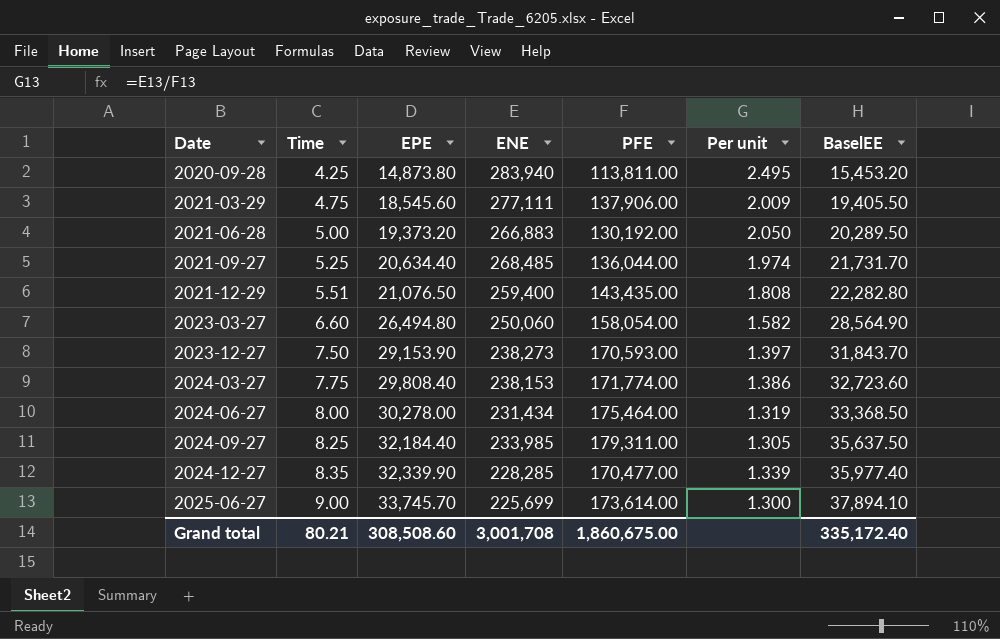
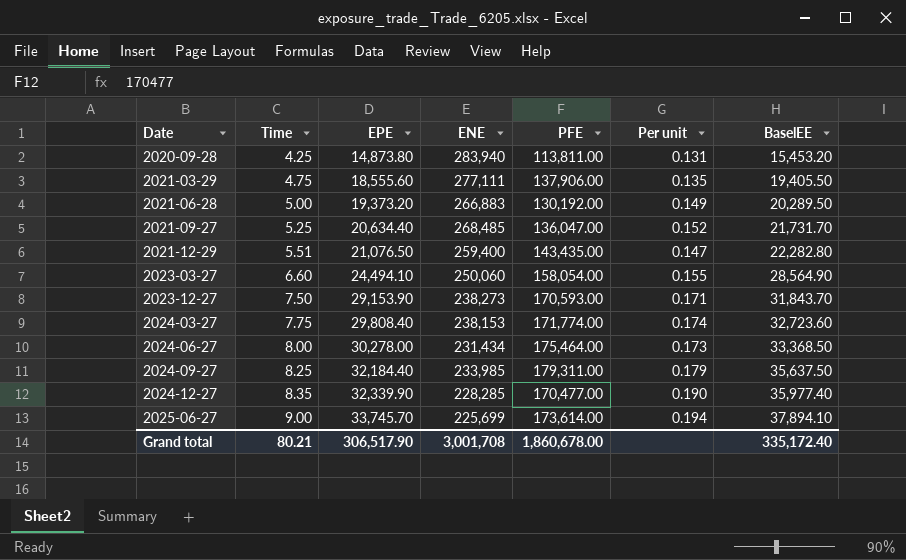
column Per unit | formula: [ENE] / [PFE] -> [EPE] / [PFE]
2021-03-29 | EPE: 18,545.60 -> 18,555.60
2021-09-27 | PFE: 136,044.00 -> 136,047.00
2023-03-27 | EPE: 26,494.80 -> 24,494.10
Grand total | EPE: 308,508.60 -> 306,517.90
Grand total | PFE: 1,860,675.00 -> 1,860,678.00

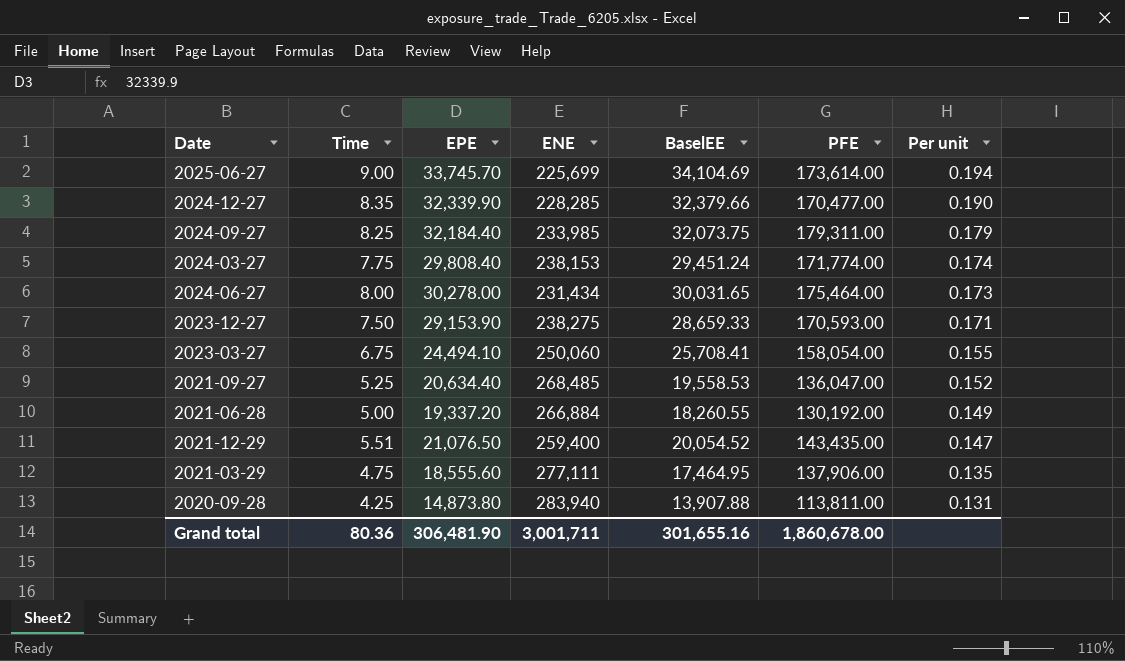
row order: Date ascending -> Per unit descending
column BaselEE | position: 7 -> 5
2025-06-27 | BaselEE: 37,894.10 -> 34,104.69
2024-12-27 | BaselEE: 35,977.40 -> 32,379.66
2024-09-27 | BaselEE: 35,637.50 -> 32,073.75
2024-03-27 | BaselEE: 32,723.60 -> 29,451.24
2024-06-27 | BaselEE: 33,368.50 -> 30,031.65
2023-12-27 | ENE: 238,273 -> 238,275
2023-12-27 | BaselEE: 31,843.70 -> 28,659.33
2023-03-27 | Time: 6.60 -> 6.75
2023-03-27 | BaselEE: 28,564.90 -> 25,708.41
2021-09-27 | BaselEE: 21,731.70 -> 19,558.53
2021-06-28 | EPE: 19,373.20 -> 19,337.20
2021-06-28 | ENE: 266,883 -> 266,884
2021-06-28 | BaselEE: 20,289.50 -> 18,260.55
2021-12-29 | BaselEE: 22,282.80 -> 20,054.52
2021-03-29 | BaselEE: 19,405.50 -> 17,464.95
2020-09-28 | BaselEE: 15,453.20 -> 13,907.88
Grand total | Time: 80.21 -> 80.36
Grand total | EPE: 306,517.90 -> 306,481.90
Grand total | ENE: 3,001,708 -> 3,001,711
Grand total | BaselEE: 335,172.40 -> 301,655.16

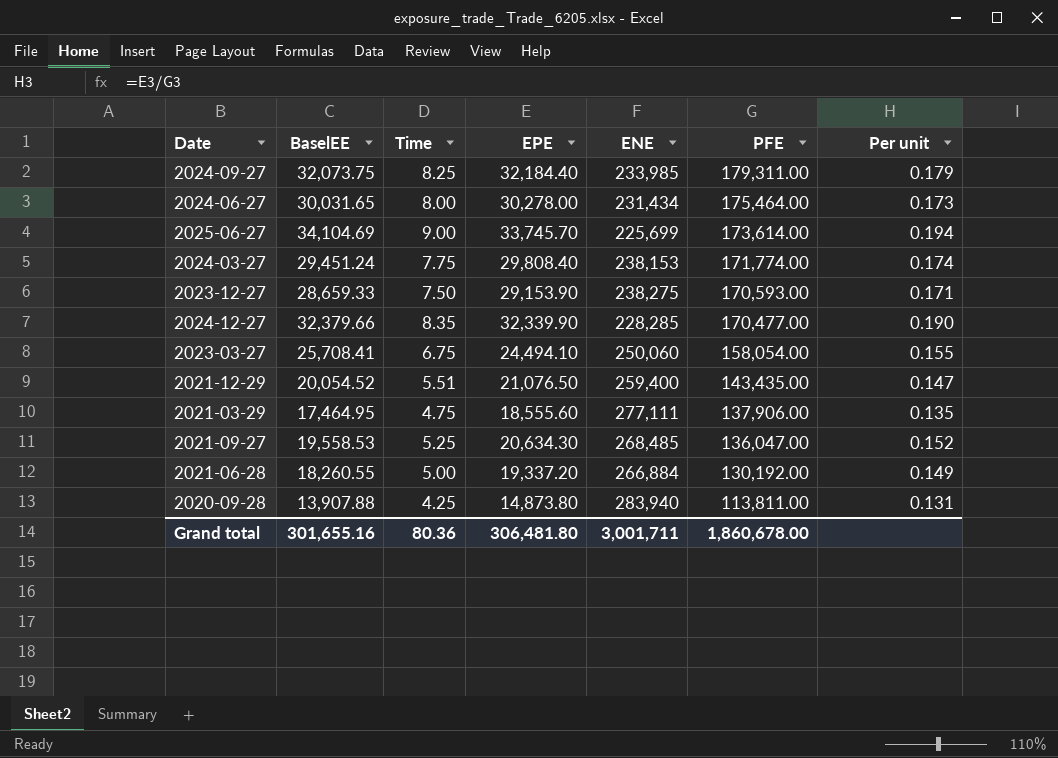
row order: Per unit descending -> PFE descending
column BaselEE | position: 5 -> 2
2021-09-27 | EPE: 20,634.40 -> 20,634.30
Grand total | EPE: 306,481.90 -> 306,481.80

